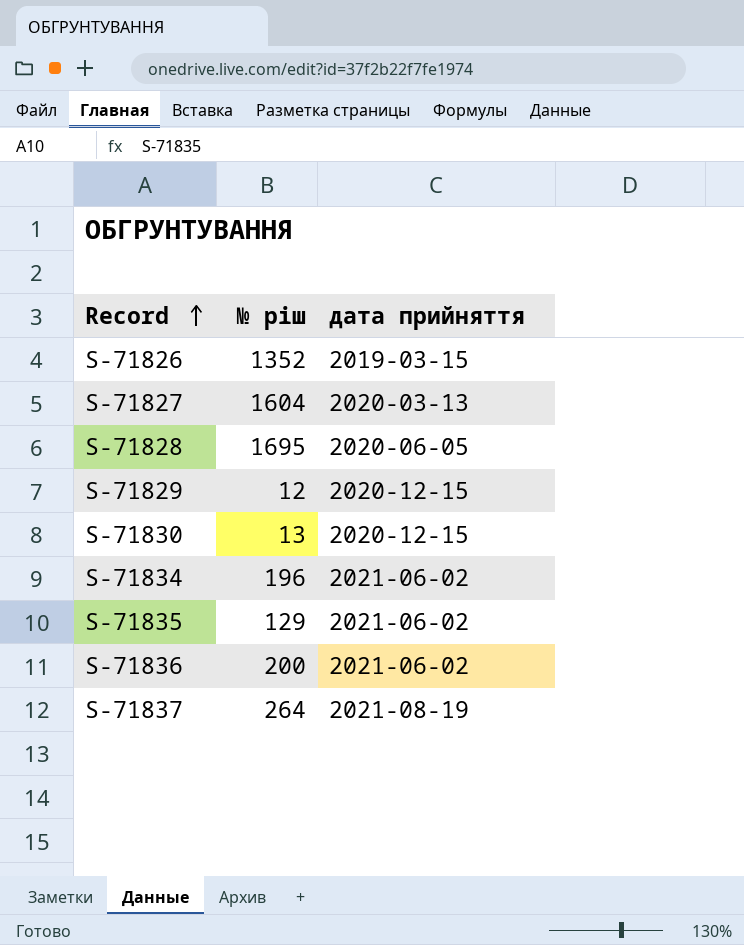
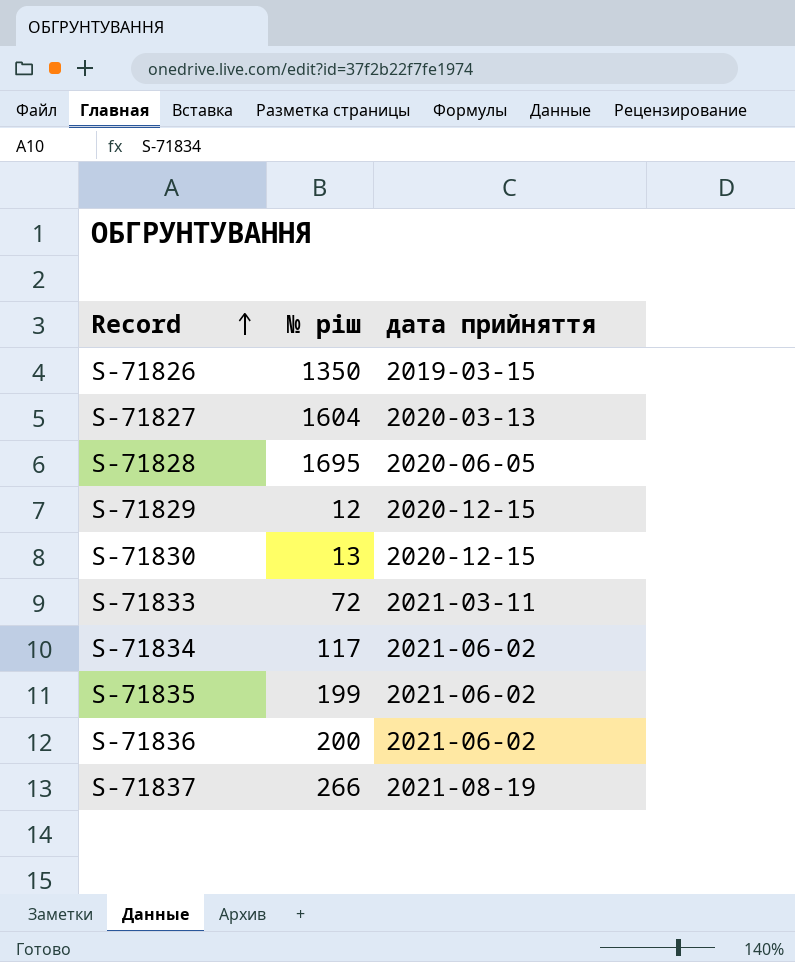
S-71826 | № ріш: 1352 -> 1350
row S-71833: none -> 72 | 2021-03-11
S-71834 | № ріш: 196 -> 117
S-71835 | № ріш: 129 -> 199
S-71837 | № ріш: 264 -> 266

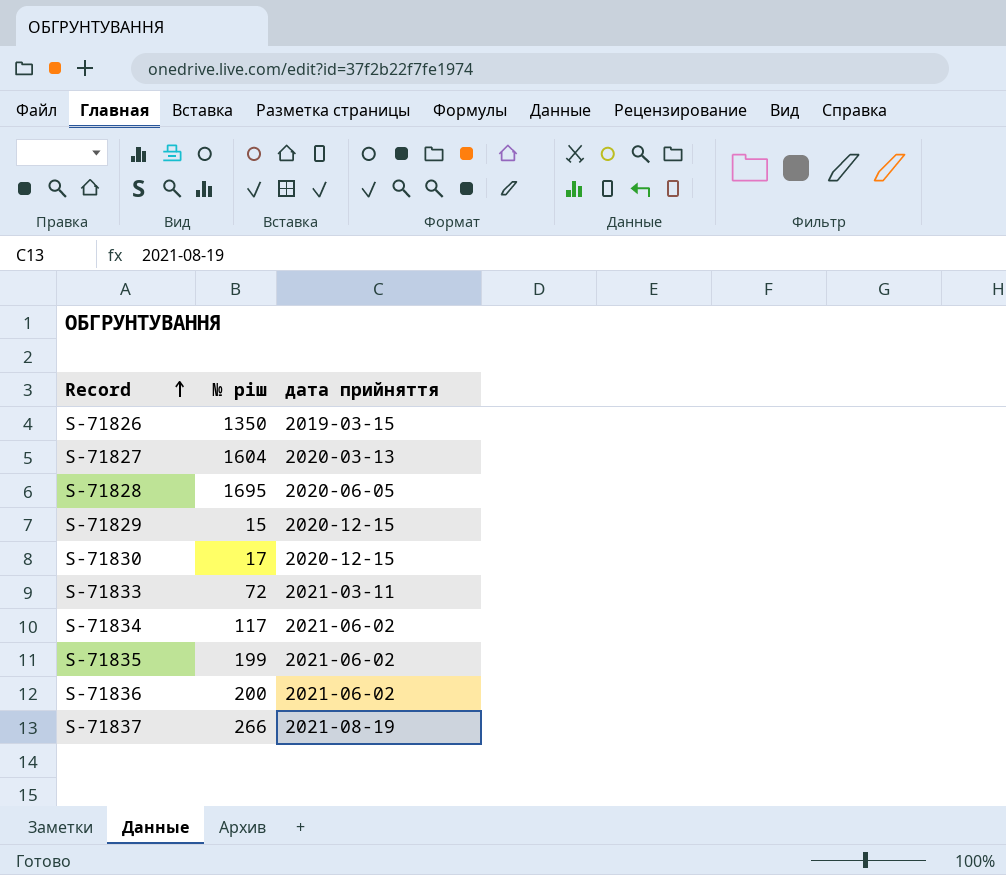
S-71829 | № ріш: 12 -> 15
S-71830 | № ріш: 13 -> 17

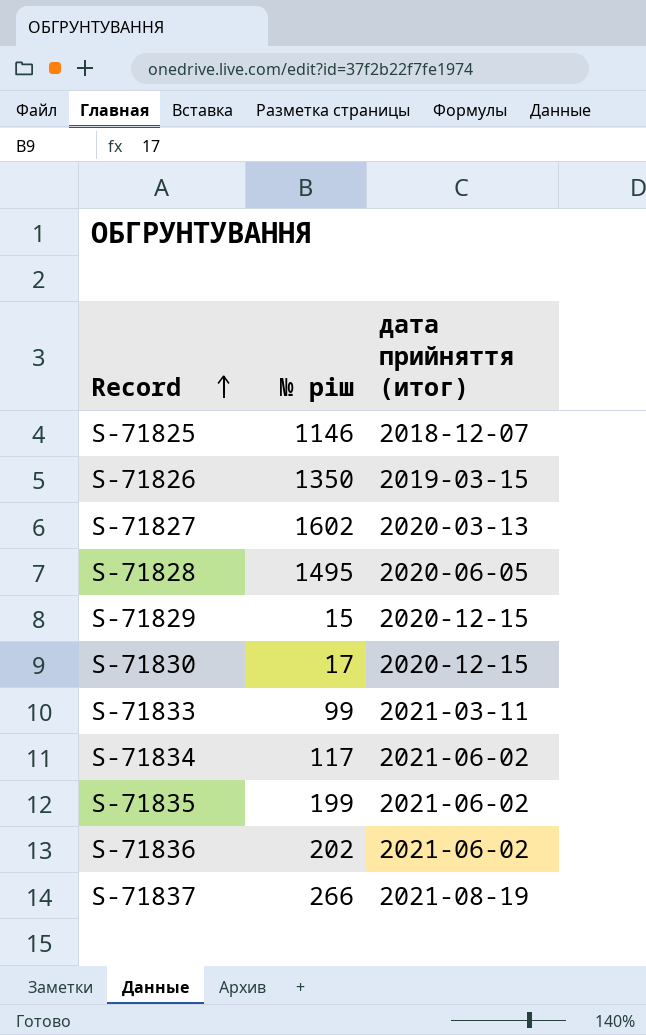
column name: дата прийняття -> дата прийняття (итог)
row S-71825: none -> 1146 | 2018-12-07
S-71827 | № ріш: 1604 -> 1602
S-71828 | № ріш: 1695 -> 1495
S-71833 | № ріш: 72 -> 99
S-71836 | № ріш: 200 -> 202

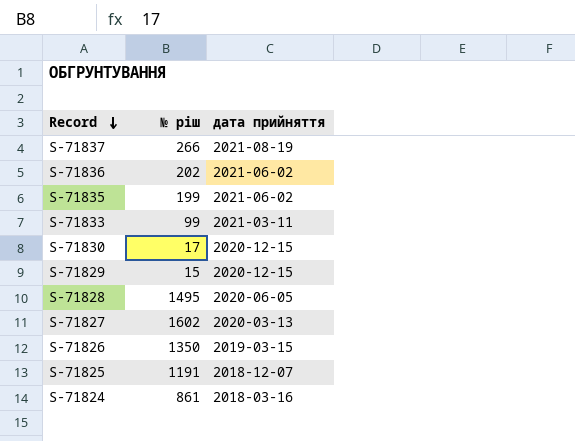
row order: Record ascending -> Record descending
column name: дата прийняття (итог) -> дата прийняття
row S-71834: 117 | 2021-06-02 -> none
S-71825 | № ріш: 1146 -> 1191
row S-71824: none -> 861 | 2018-03-16

